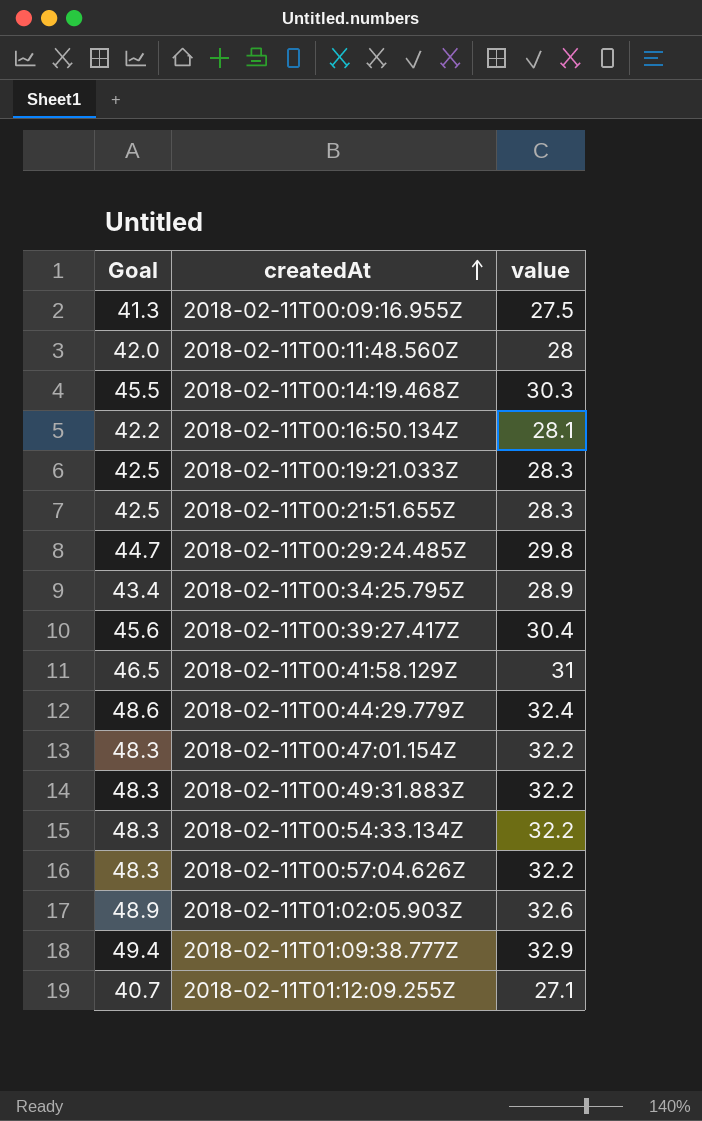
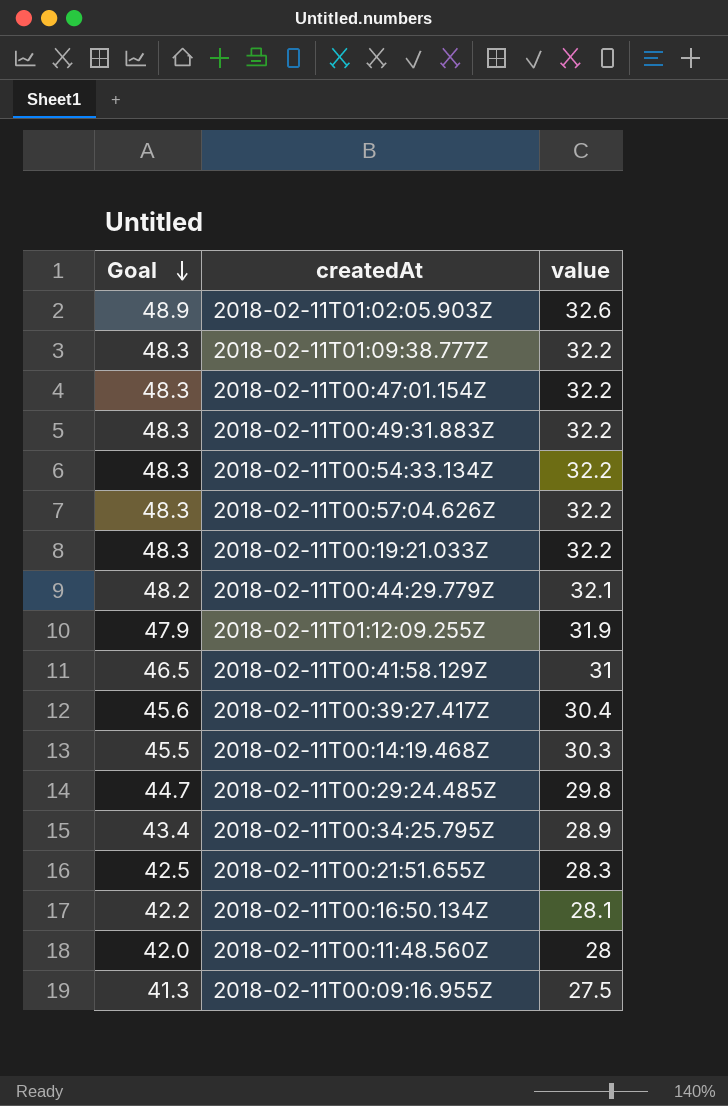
row order: createdAt ascending -> Goal descending
2018-02-11T01:09:38.777Z | Goal: 49.4 -> 48.3
2018-02-11T01:09:38.777Z | value: 32.9 -> 32.2
2018-02-11T00:19:21.033Z | Goal: 42.5 -> 48.3
2018-02-11T00:19:21.033Z | value: 28.3 -> 32.2
2018-02-11T00:44:29.779Z | Goal: 48.6 -> 48.2
2018-02-11T00:44:29.779Z | value: 32.4 -> 32.1
2018-02-11T01:12:09.255Z | Goal: 40.7 -> 47.9
2018-02-11T01:12:09.255Z | value: 27.1 -> 31.9

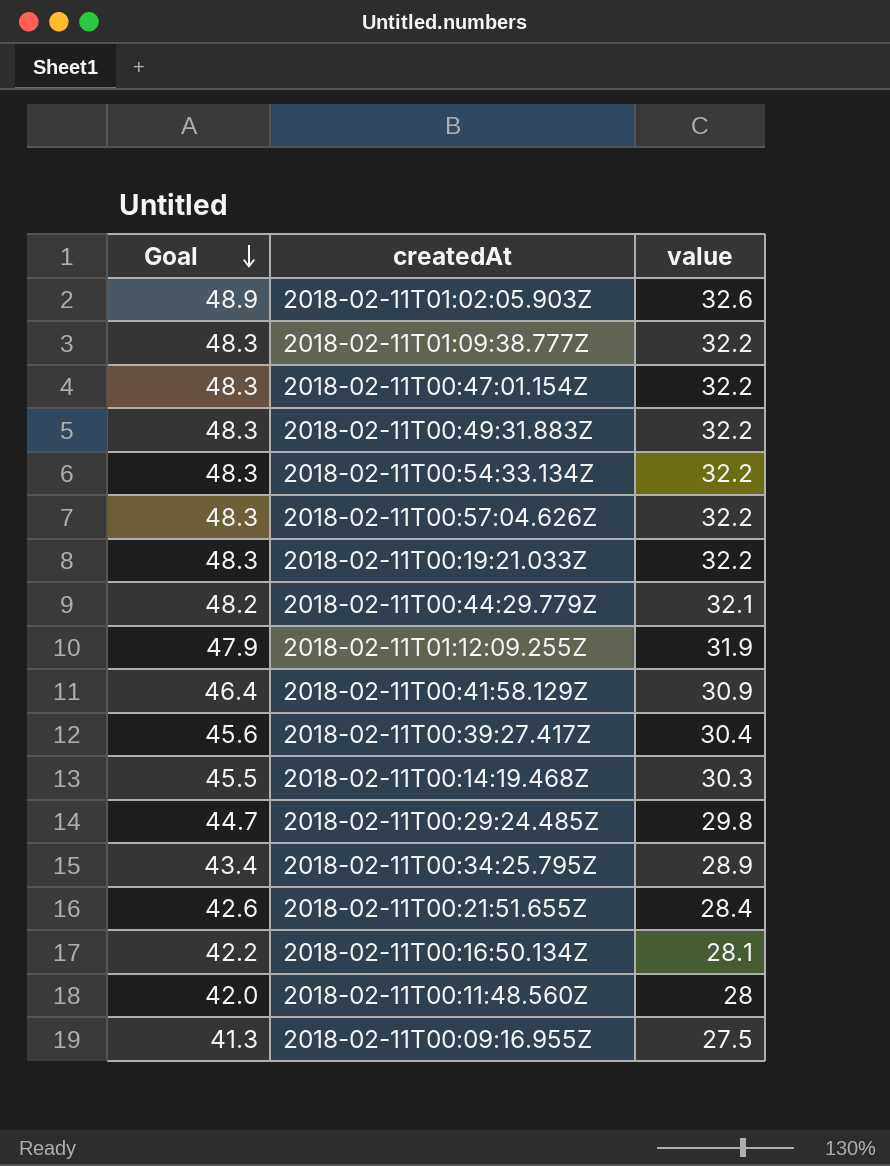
2018-02-11T00:41:58.129Z | Goal: 46.5 -> 46.4
2018-02-11T00:41:58.129Z | value: 31 -> 30.9
2018-02-11T00:21:51.655Z | Goal: 42.5 -> 42.6
2018-02-11T00:21:51.655Z | value: 28.3 -> 28.4

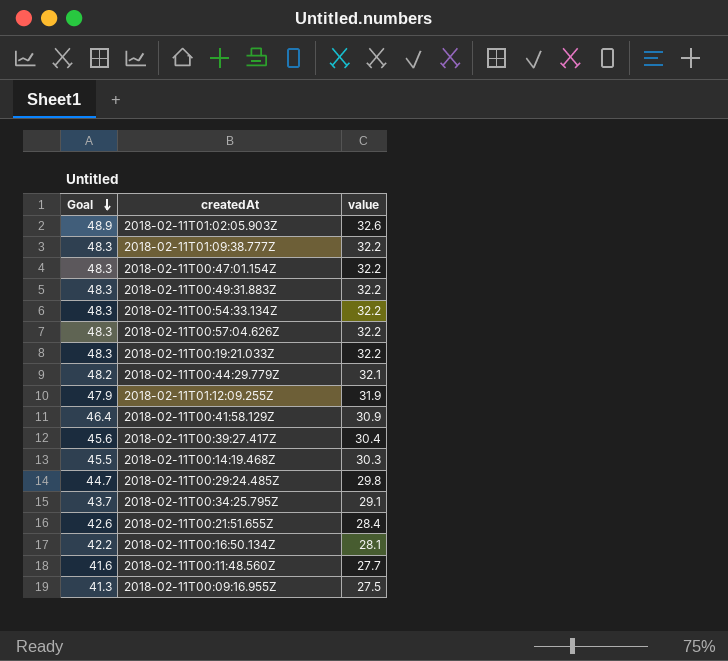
2018-02-11T00:34:25.795Z | Goal: 43.4 -> 43.7
2018-02-11T00:34:25.795Z | value: 28.9 -> 29.1
2018-02-11T00:11:48.560Z | Goal: 42.0 -> 41.6
2018-02-11T00:11:48.560Z | value: 28 -> 27.7

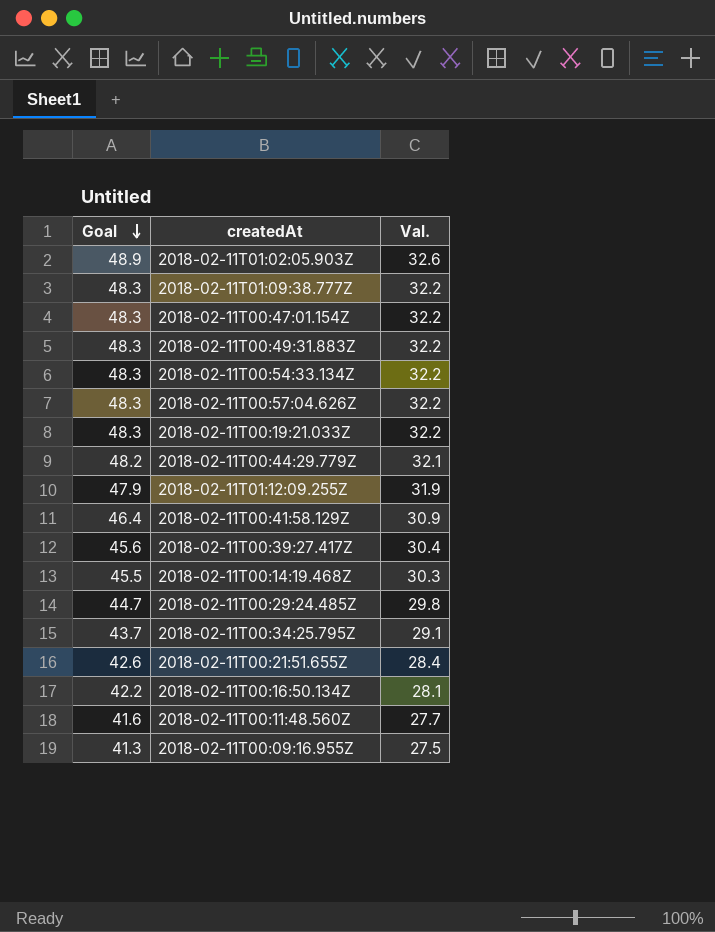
column name: value -> Val.

